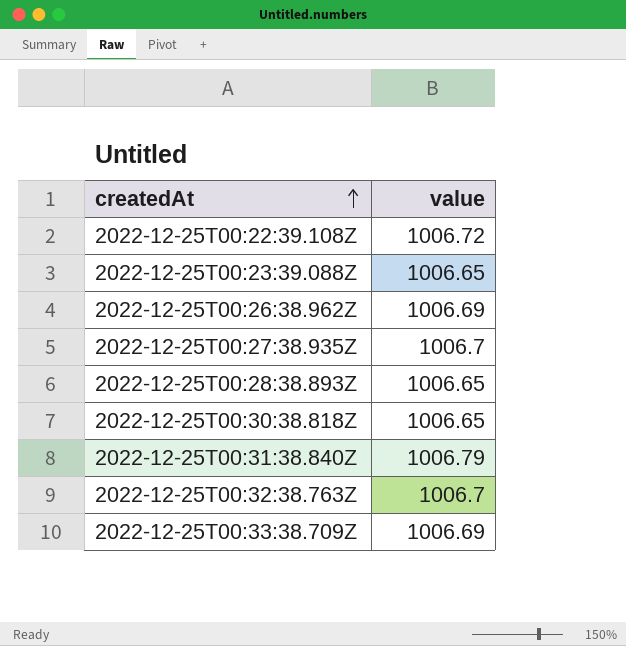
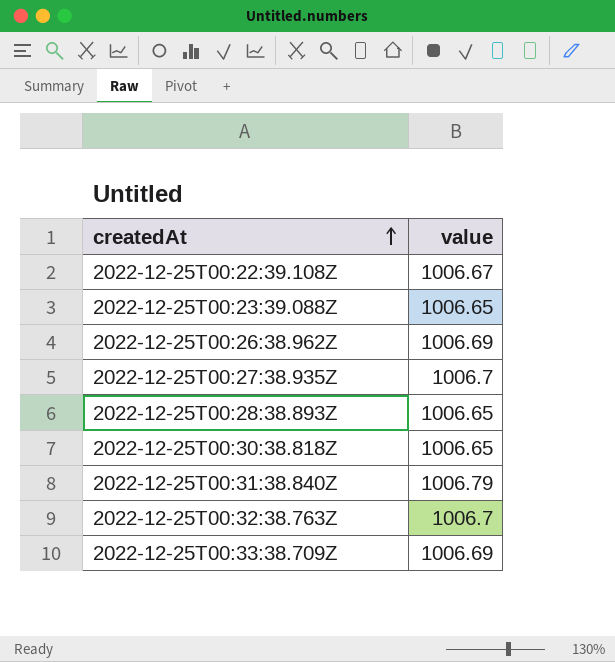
2022-12-25T00:22:39.108Z | value: 1006.72 -> 1006.67

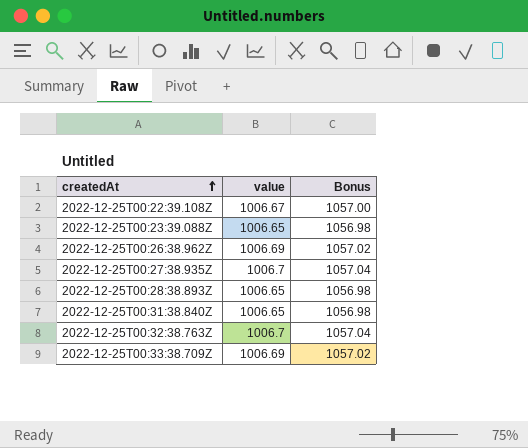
column Bonus | formula: none -> [value] * 1.05
row 2022-12-25T00:30:38.818Z: 1006.65 -> none
2022-12-25T00:31:38.840Z | value: 1006.79 -> 1006.65

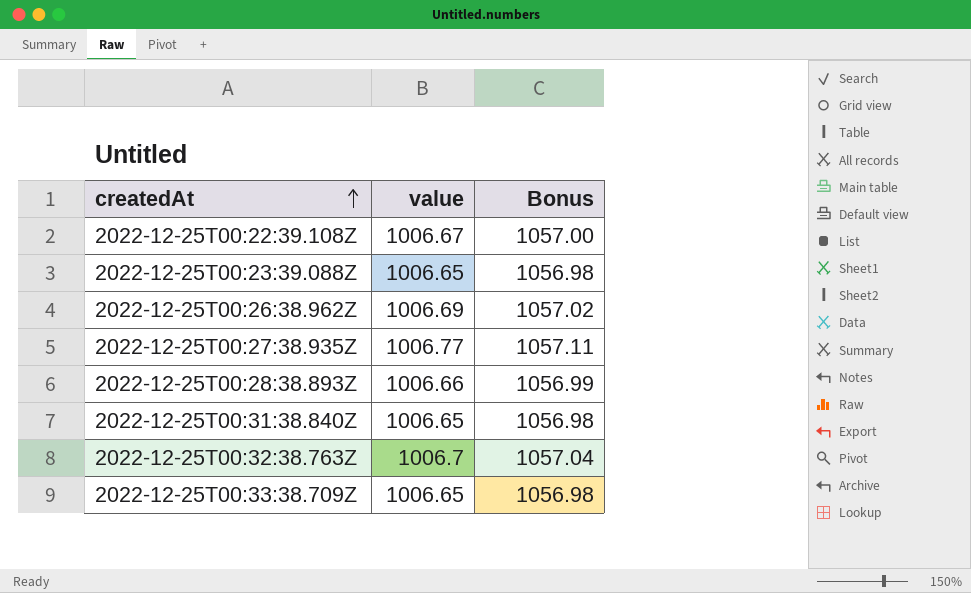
2022-12-25T00:27:38.935Z | value: 1006.7 -> 1006.77
2022-12-25T00:27:38.935Z | Bonus: 1057.04 -> 1057.11
2022-12-25T00:28:38.893Z | value: 1006.65 -> 1006.66
2022-12-25T00:28:38.893Z | Bonus: 1056.98 -> 1056.99
2022-12-25T00:33:38.709Z | value: 1006.69 -> 1006.65
2022-12-25T00:33:38.709Z | Bonus: 1057.02 -> 1056.98

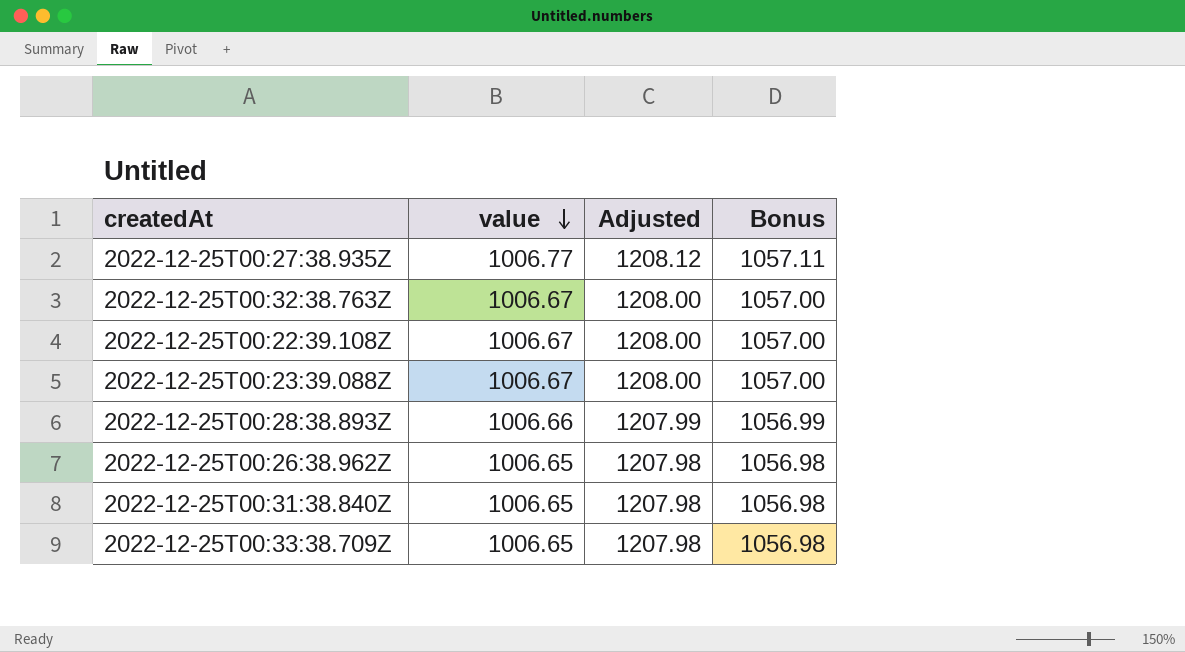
row order: createdAt ascending -> value descending
column Adjusted | formula: none -> [value] * 1.2
2022-12-25T00:32:38.763Z | value: 1006.7 -> 1006.67
2022-12-25T00:32:38.763Z | Bonus: 1057.04 -> 1057.00
2022-12-25T00:23:39.088Z | value: 1006.65 -> 1006.67
2022-12-25T00:23:39.088Z | Bonus: 1056.98 -> 1057.00
2022-12-25T00:26:38.962Z | value: 1006.69 -> 1006.65
2022-12-25T00:26:38.962Z | Bonus: 1057.02 -> 1056.98

